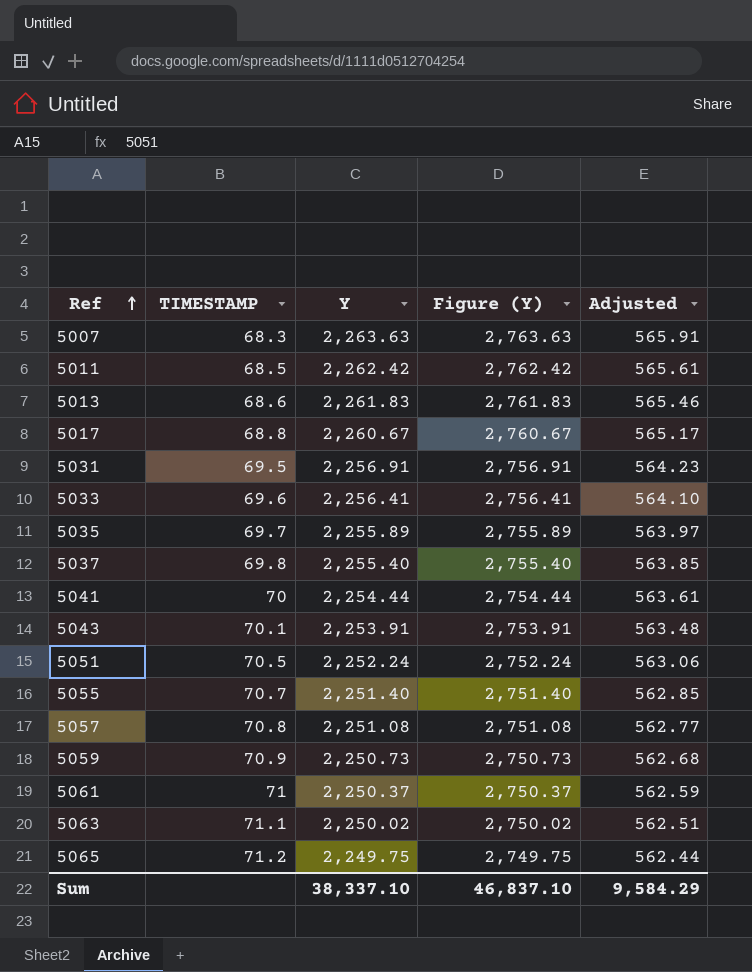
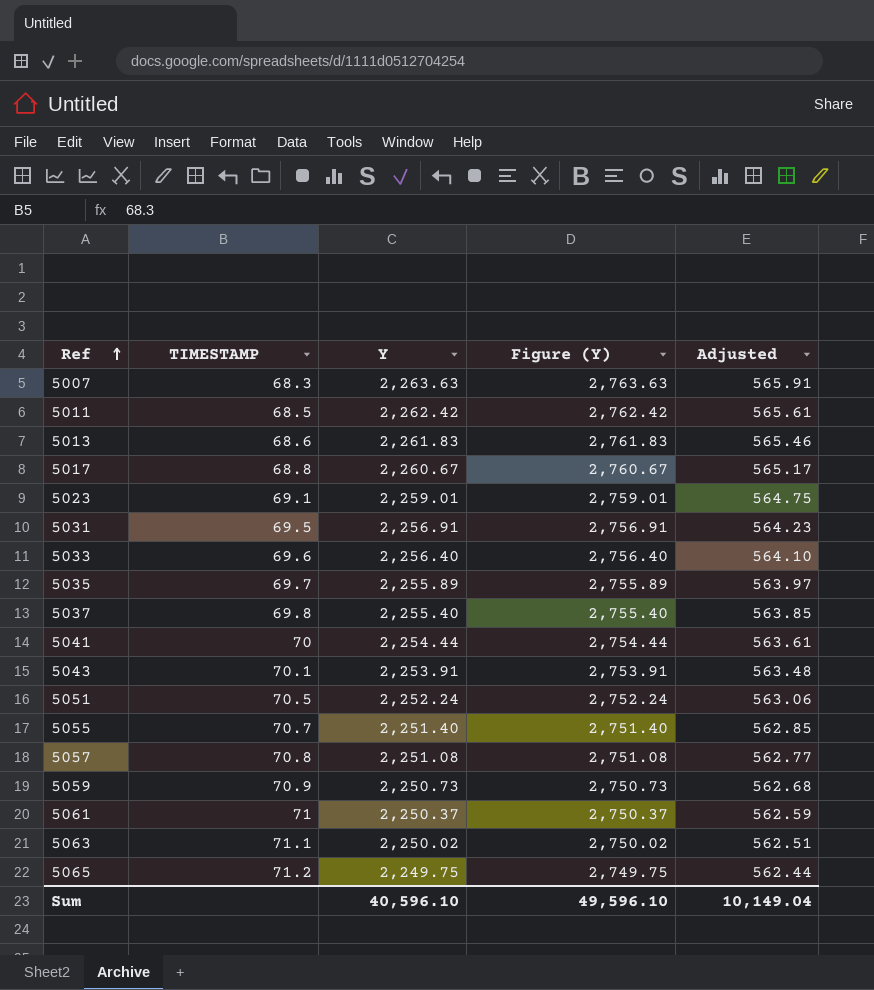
row 5023: none -> 69.1 | 2,259.01 | 2,759.01 | 564.75
5033 | Y: 2,256.41 -> 2,256.40
5033 | Figure (Y): 2,756.41 -> 2,756.40
Sum | Y: 38,337.10 -> 40,596.10
Sum | Figure (Y): 46,837.10 -> 49,596.10
Sum | Adjusted: 9,584.29 -> 10,149.04

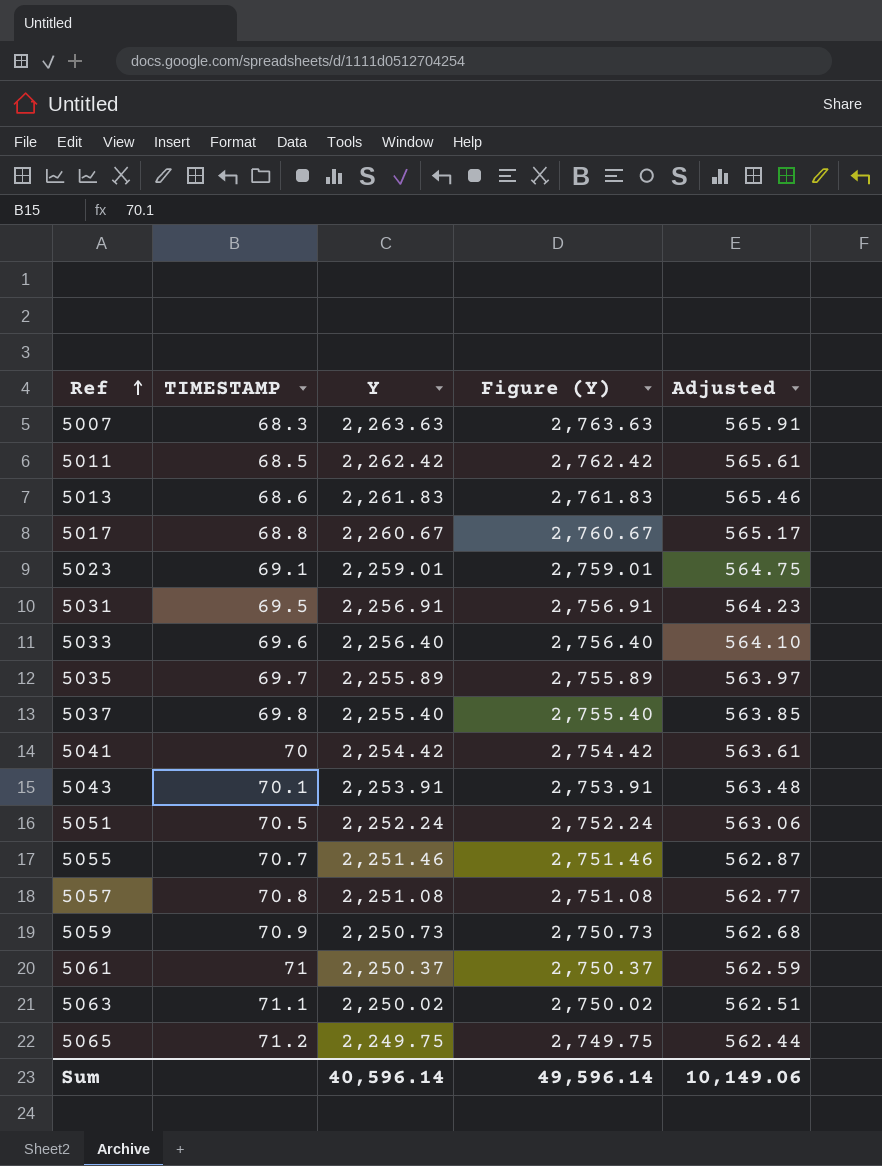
5041 | Y: 2,254.44 -> 2,254.42
5041 | Figure (Y): 2,754.44 -> 2,754.42
5055 | Y: 2,251.40 -> 2,251.46
5055 | Figure (Y): 2,751.40 -> 2,751.46
5055 | Adjusted: 562.85 -> 562.87
Sum | Y: 40,596.10 -> 40,596.14
Sum | Figure (Y): 49,596.10 -> 49,596.14
Sum | Adjusted: 10,149.04 -> 10,149.06

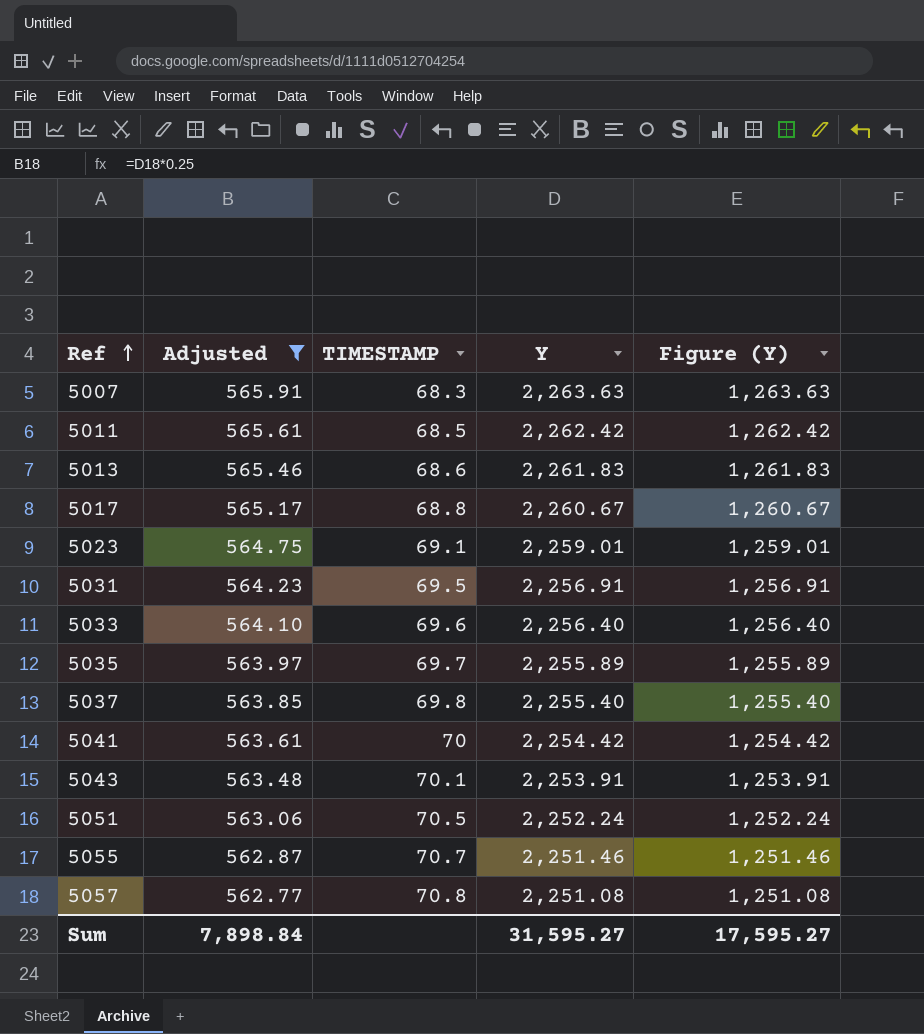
filter: none -> Adjusted >= 562.77
column Adjusted | position: 5 -> 2
column Figure (Y) | formula: [Y] + 500 -> [Y] - 1000
Sum | Adjusted: 10,149.06 -> 7,898.84
Sum | Y: 40,596.14 -> 31,595.27
Sum | Figure (Y): 49,596.14 -> 17,595.27

